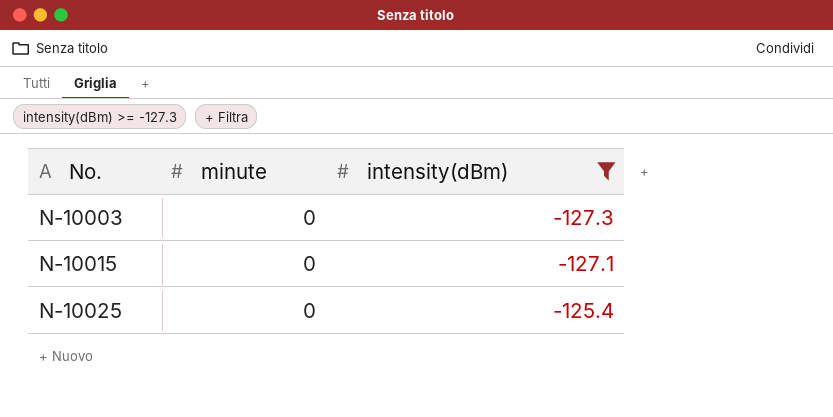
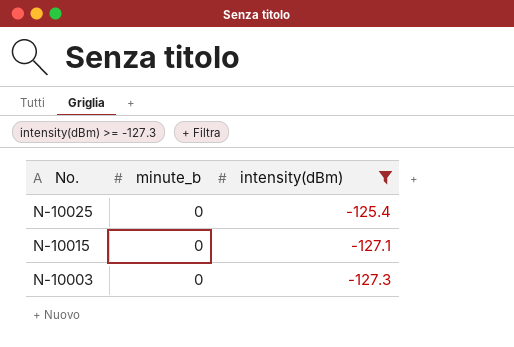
row order: No. ascending -> No. descending
column name: minute -> minute_b

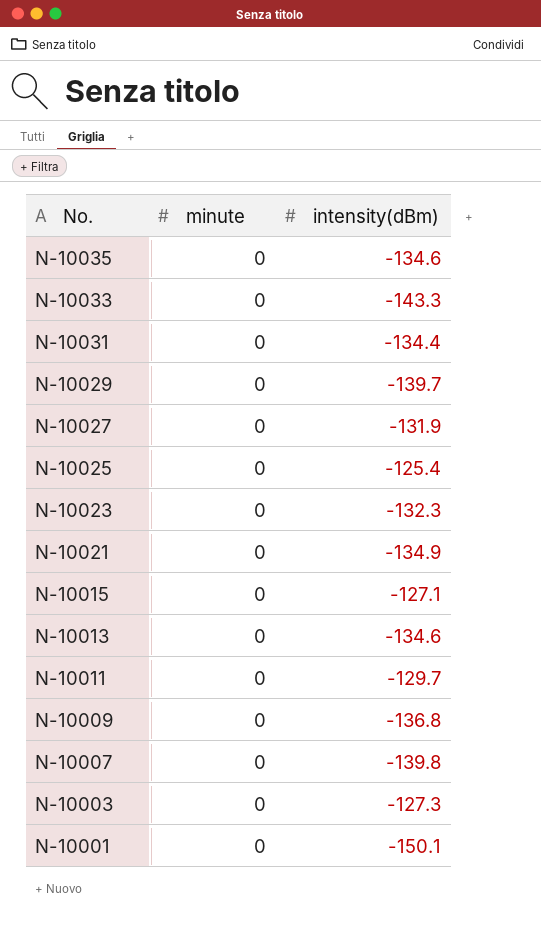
filter: intensity(dBm) >= -127.3 -> none
column name: minute_b -> minute

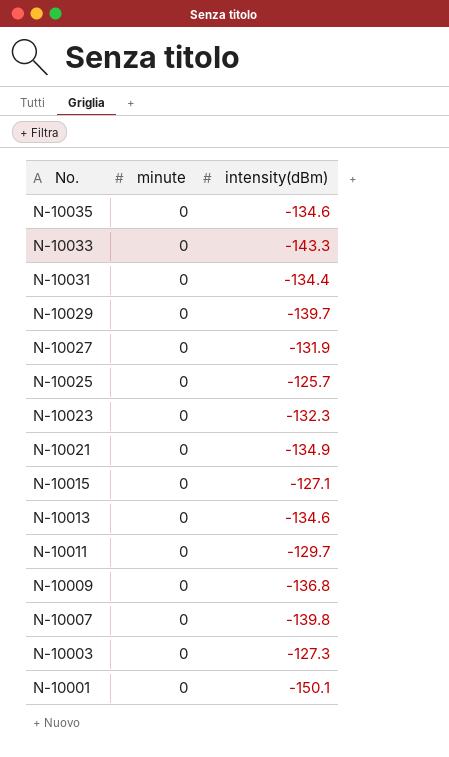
N-10025 | intensity(dBm): -125.4 -> -125.7

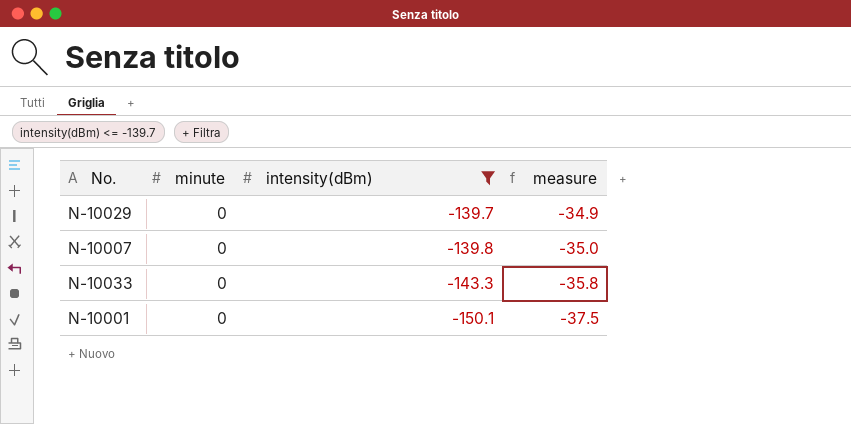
filter: none -> intensity(dBm) <= -139.7
row order: No. descending -> intensity(dBm) descending
column measure | formula: none -> [intensity(dBm)] * 0.25

